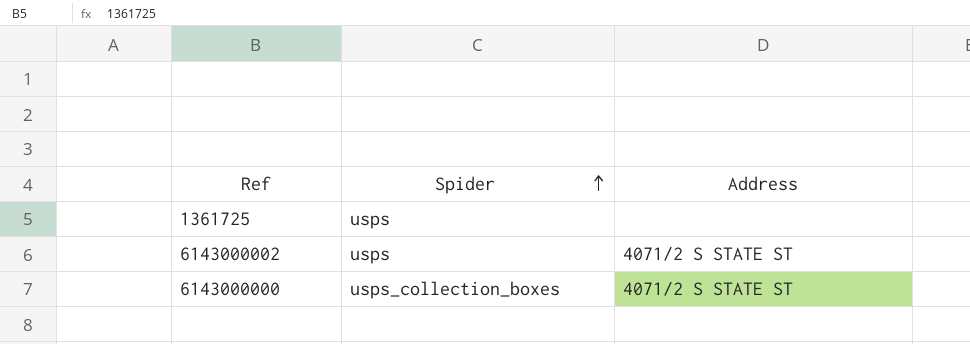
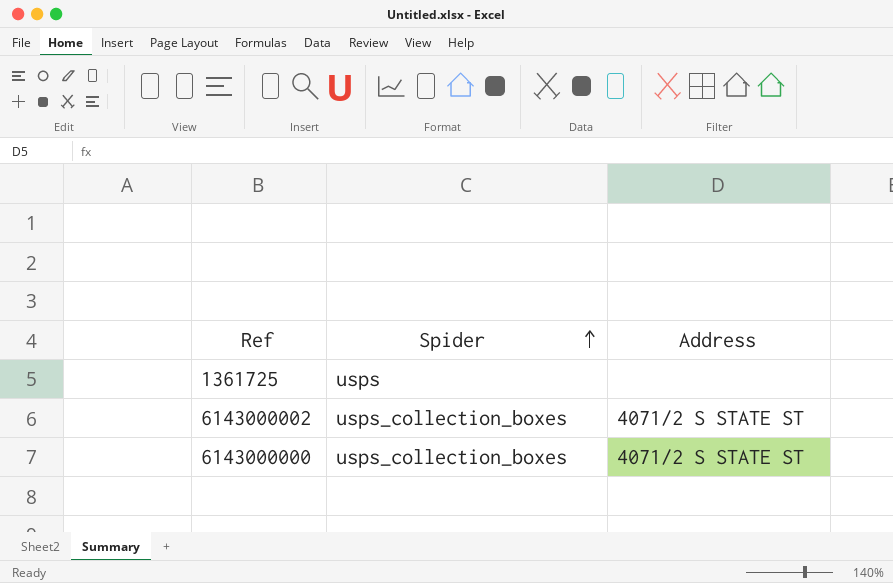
6143000002 | Spider: usps -> usps_collection_boxes

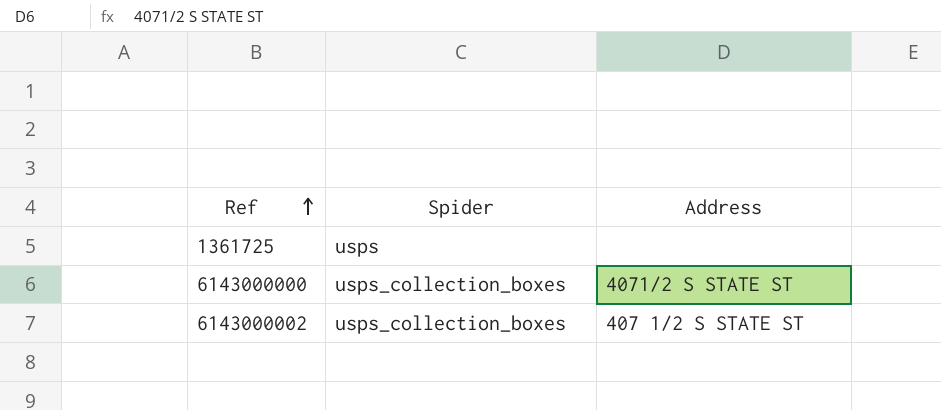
row order: Spider ascending -> Ref ascending
6143000002 | Address: 4071/2 S STATE ST -> 407 1/2 S STATE ST

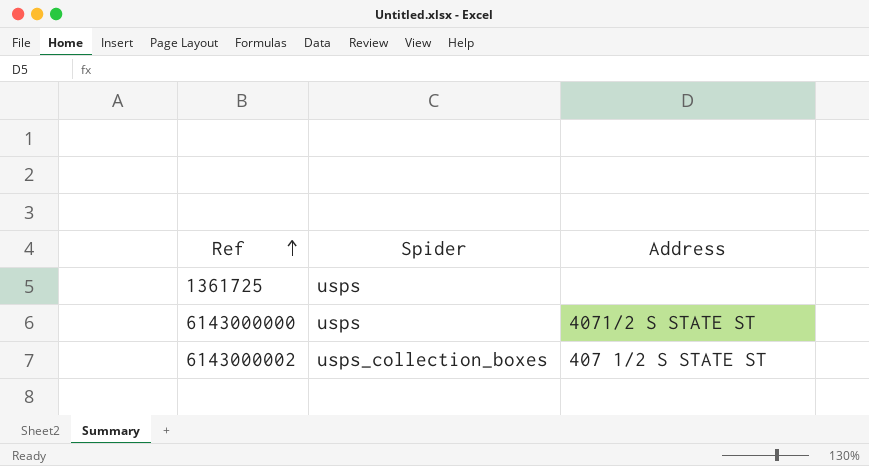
6143000000 | Spider: usps_collection_boxes -> usps

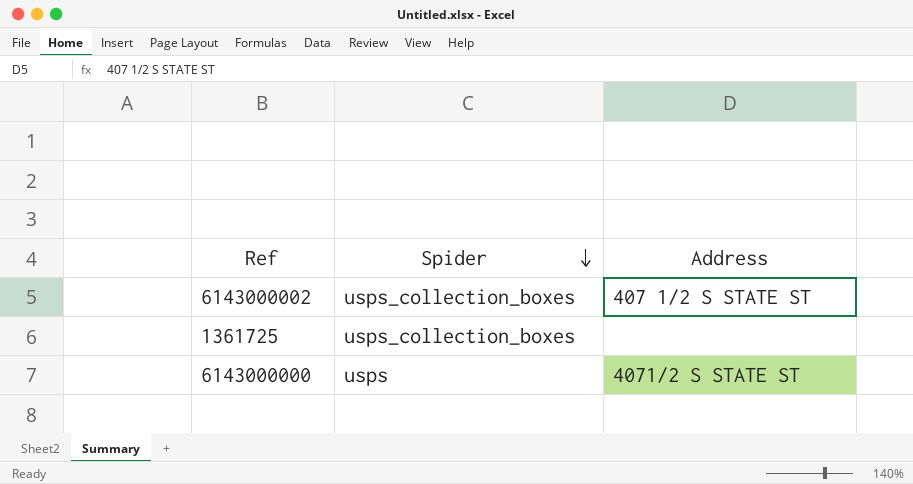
row order: Ref ascending -> Spider descending
1361725 | Spider: usps -> usps_collection_boxes

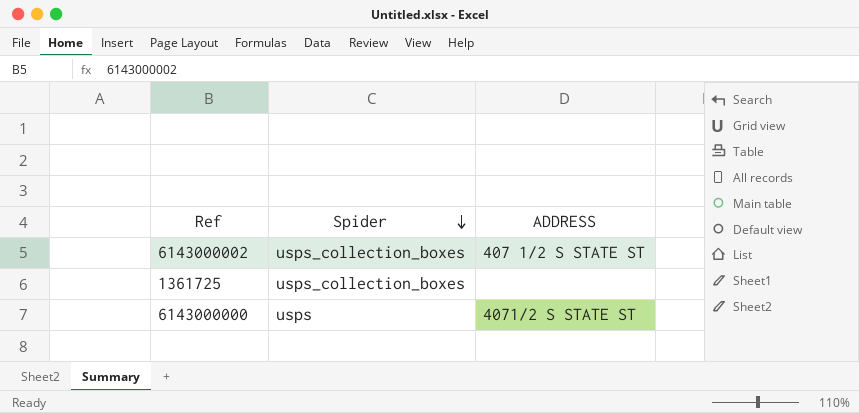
column name: Address -> ADDRESS

